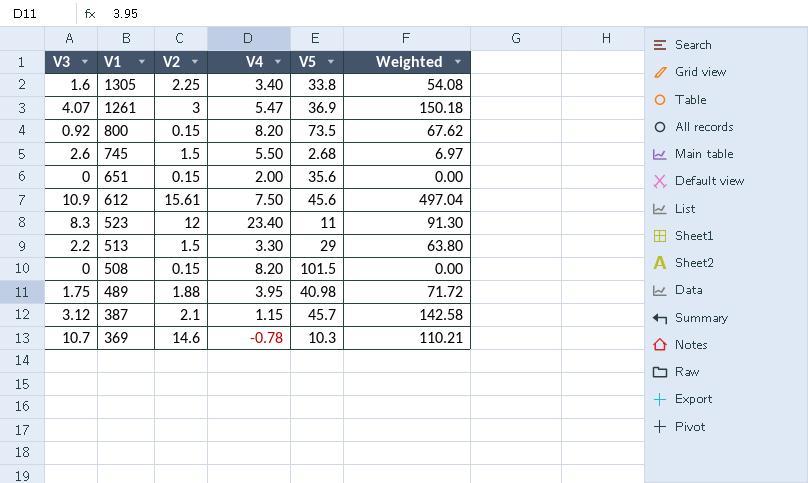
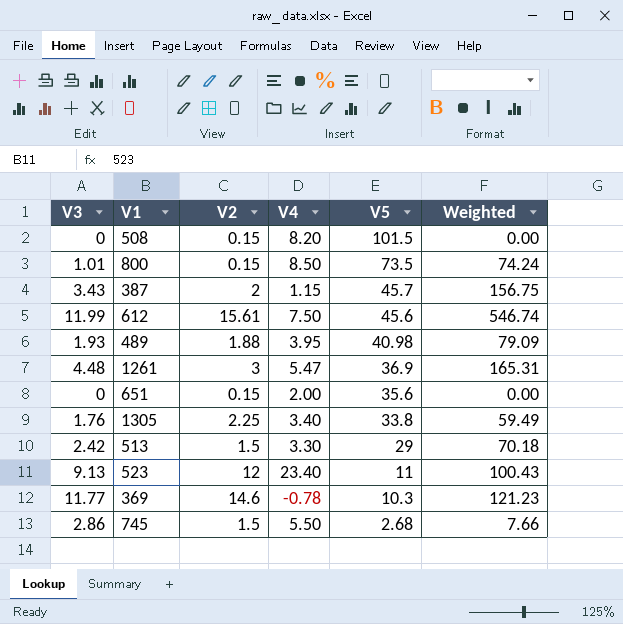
row order: V1 descending -> V5 descending
800 | V3: 0.92 -> 1.01
800 | V4: 8.20 -> 8.50
800 | Weighted: 67.62 -> 74.24
387 | V3: 3.12 -> 3.43
387 | V2: 2.1 -> 2
387 | Weighted: 142.58 -> 156.75
612 | V3: 10.9 -> 11.99
612 | Weighted: 497.04 -> 546.74
489 | V3: 1.75 -> 1.93
489 | Weighted: 71.72 -> 79.09
1261 | V3: 4.07 -> 4.48
1261 | Weighted: 150.18 -> 165.31
1305 | V3: 1.6 -> 1.76
1305 | Weighted: 54.08 -> 59.49
513 | V3: 2.2 -> 2.42
513 | Weighted: 63.80 -> 70.18
523 | V3: 8.3 -> 9.13
523 | Weighted: 91.30 -> 100.43
369 | V3: 10.7 -> 11.77
369 | Weighted: 110.21 -> 121.23
745 | V3: 2.6 -> 2.86
745 | Weighted: 6.97 -> 7.66

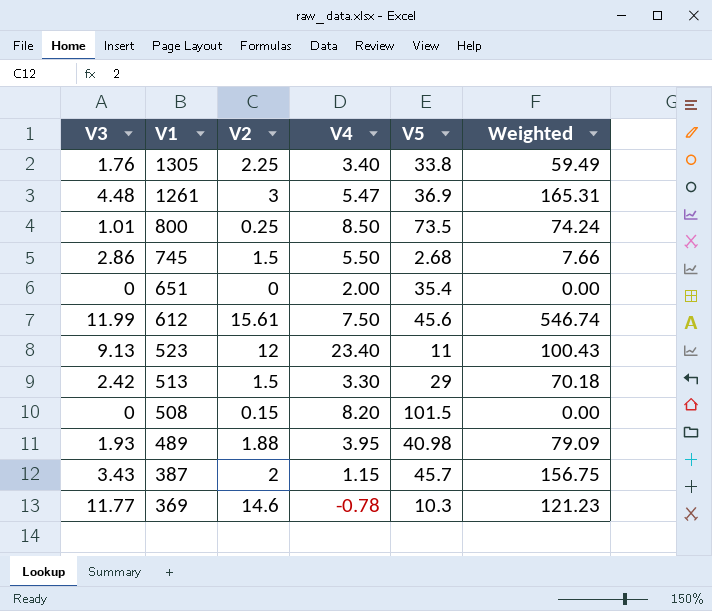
row order: V5 descending -> V1 descending
800 | V2: 0.15 -> 0.25
651 | V2: 0.15 -> 0
651 | V5: 35.6 -> 35.4

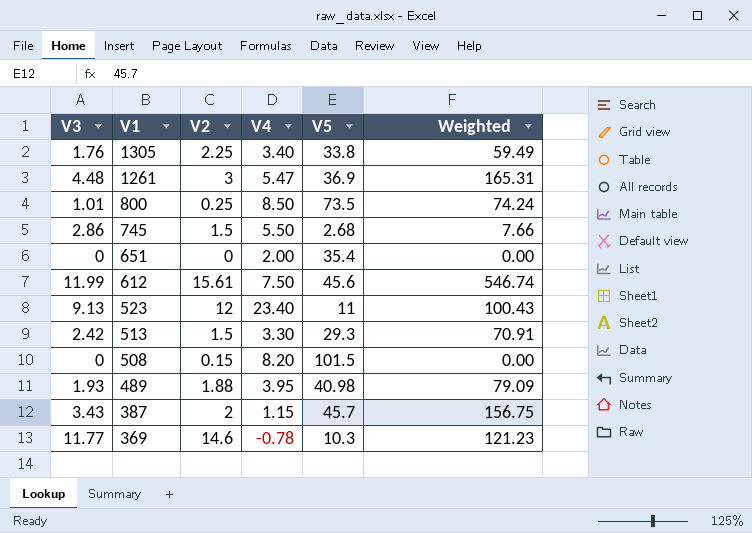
513 | V5: 29 -> 29.3
513 | Weighted: 70.18 -> 70.91

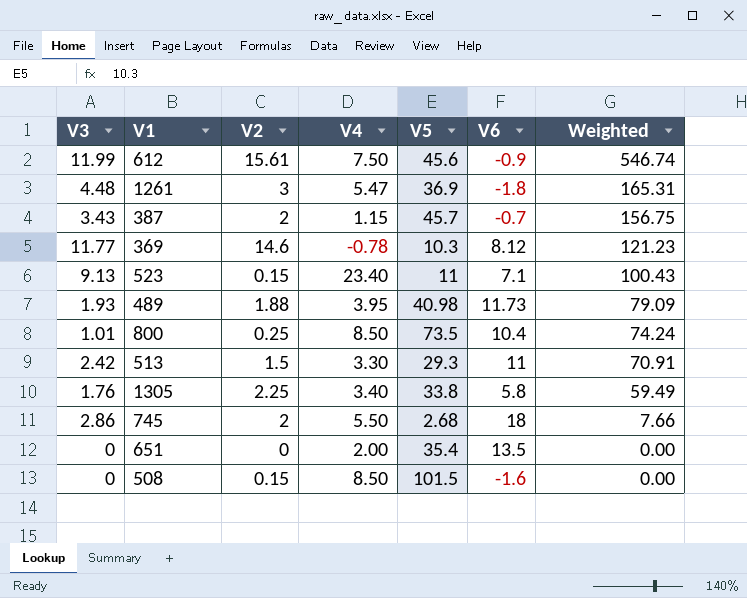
row order: V1 descending -> Weighted descending
column V6 | position: none -> 6
523 | V2: 12 -> 0.15
745 | V2: 1.5 -> 2
508 | V4: 8.20 -> 8.50

